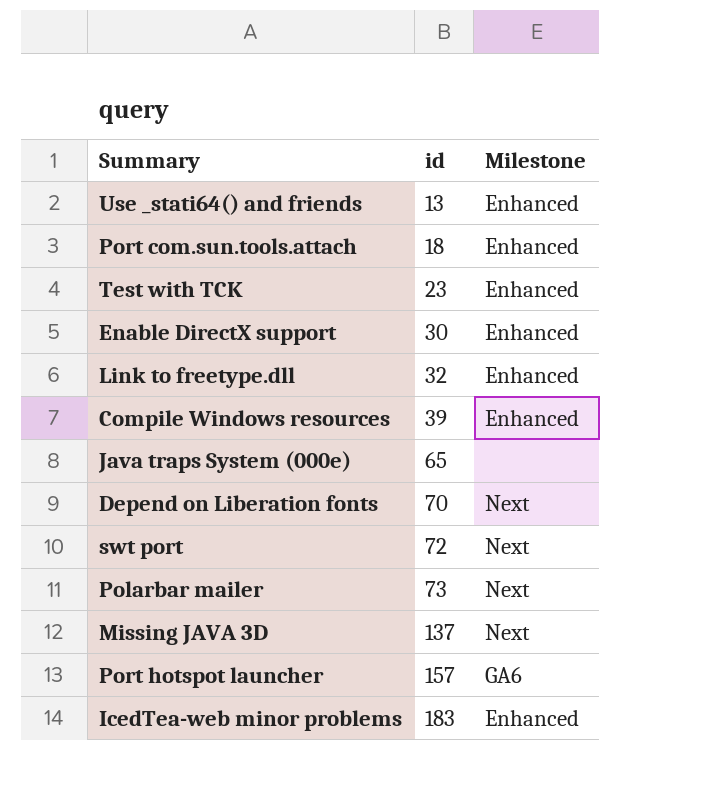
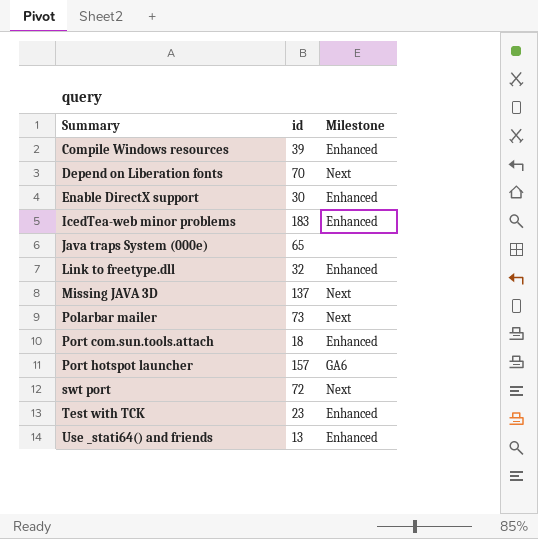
row order: id ascending -> Summary ascending

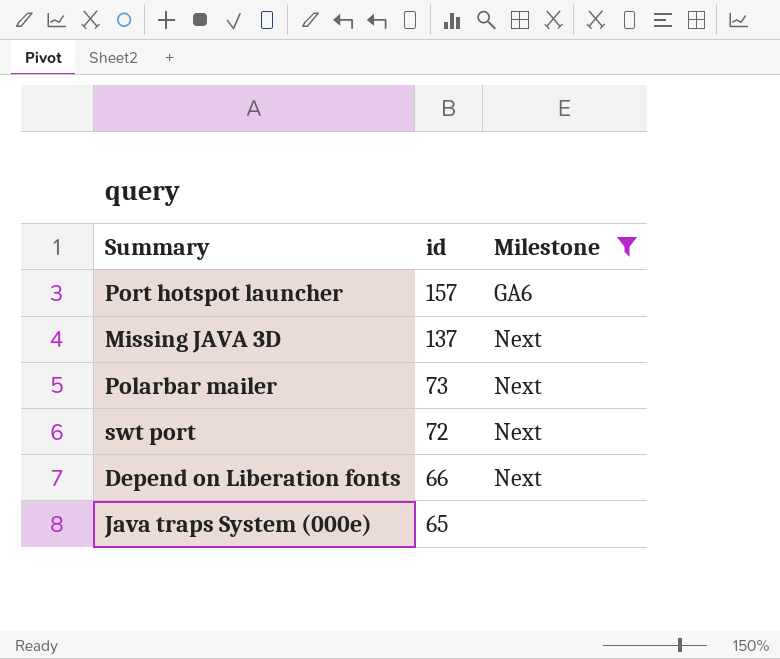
filter: none -> Milestone != Enhanced
row order: Summary ascending -> id descending
Depend on Liberation fonts | id: 70 -> 66

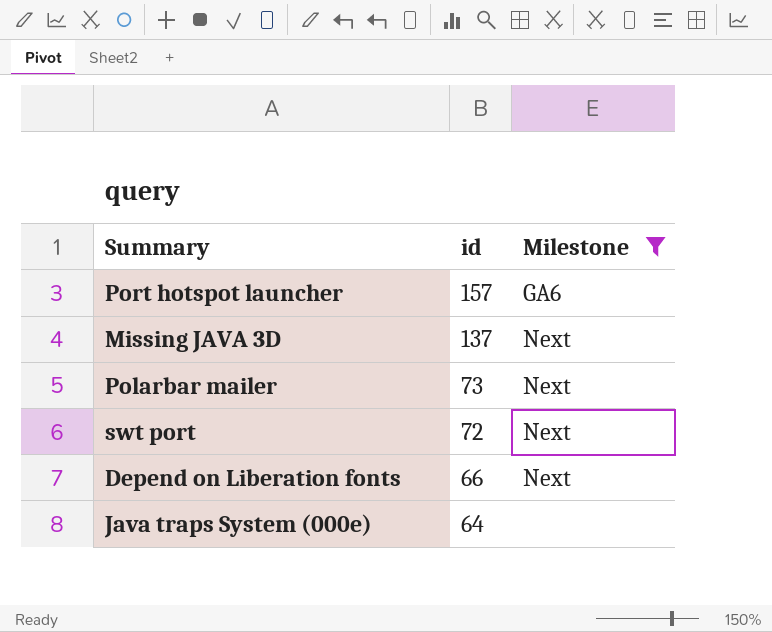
Java traps System (000e) | id: 65 -> 64

